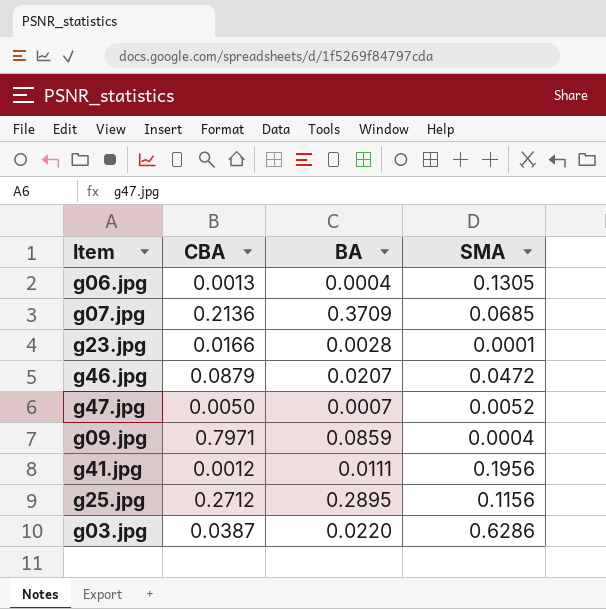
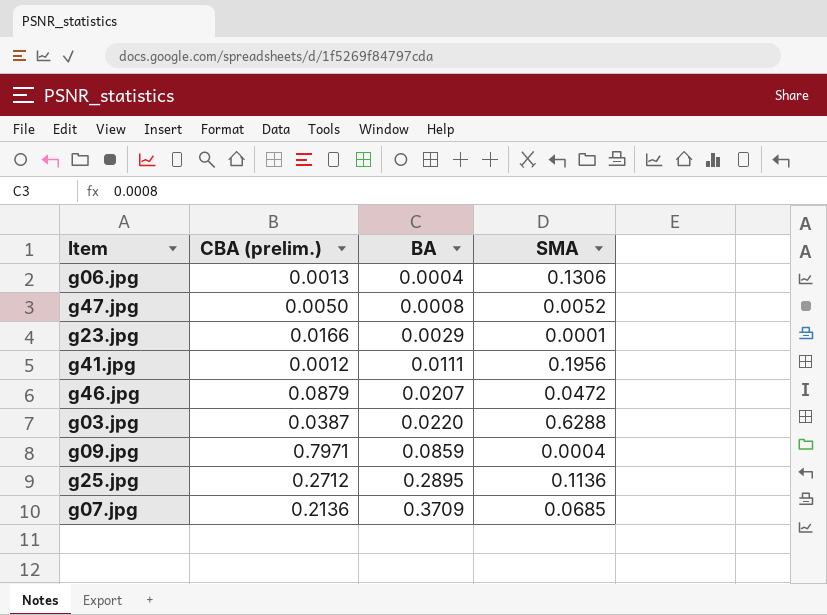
row order: none -> BA ascending
column name: CBA -> CBA (prelim.)
g06.jpg | SMA: 0.1305 -> 0.1306
g47.jpg | BA: 0.0007 -> 0.0008
g23.jpg | BA: 0.0028 -> 0.0029
g03.jpg | SMA: 0.6286 -> 0.6288
g25.jpg | SMA: 0.1156 -> 0.1136

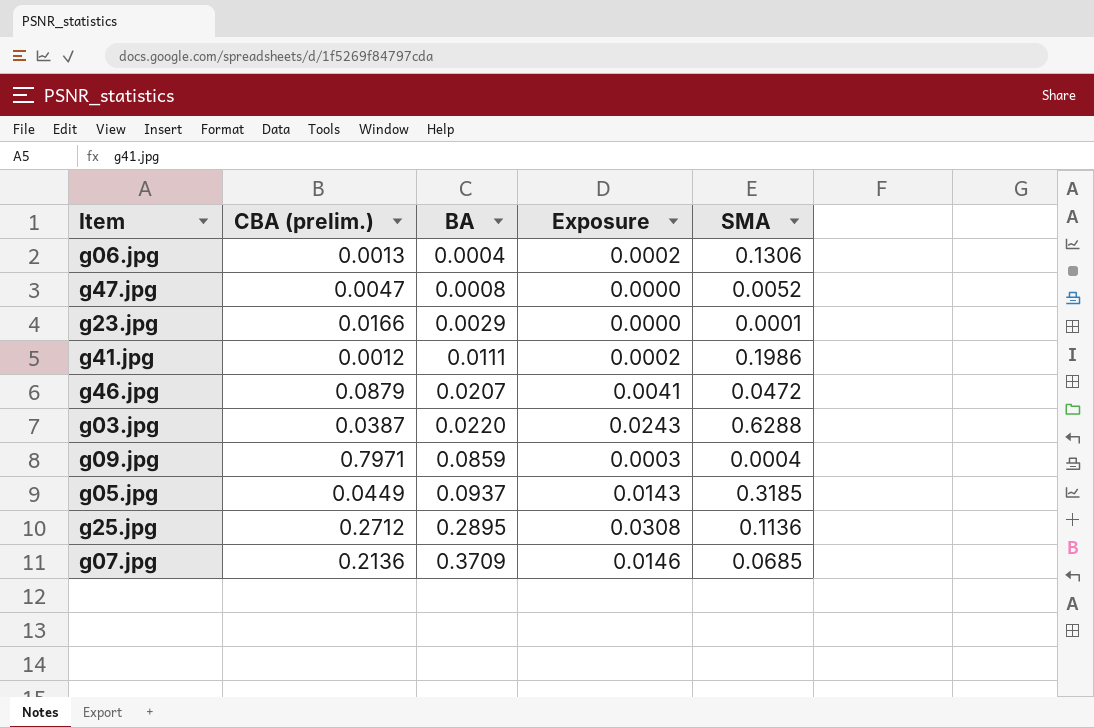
column Exposure | formula: none -> [CBA (prelim.)] * [SMA]
g47.jpg | CBA (prelim.): 0.0050 -> 0.0047
g41.jpg | SMA: 0.1956 -> 0.1986
row g05.jpg: none -> 0.0449 | 0.0937 | 0.0143 | 0.3185

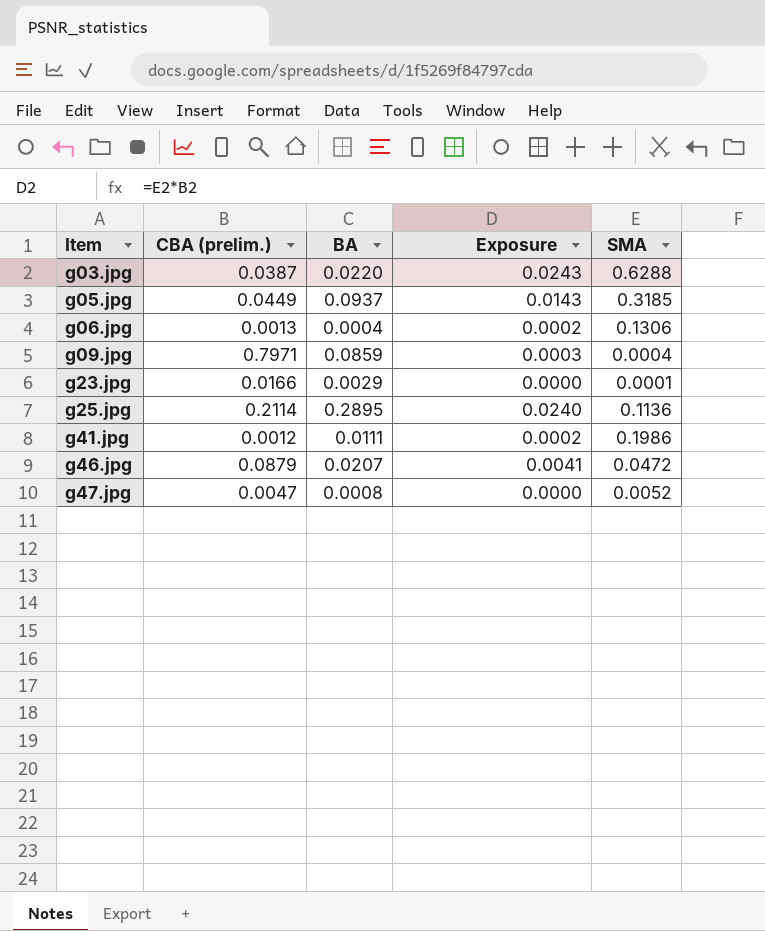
row order: BA ascending -> Item ascending
row g07.jpg: 0.2136 | 0.3709 | 0.0146 | 0.0685 -> none
g25.jpg | CBA (prelim.): 0.2712 -> 0.2114
g25.jpg | Exposure: 0.0308 -> 0.0240

